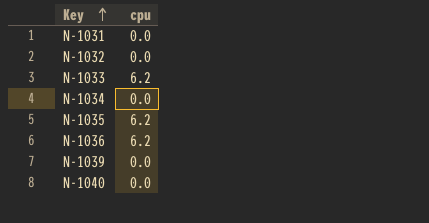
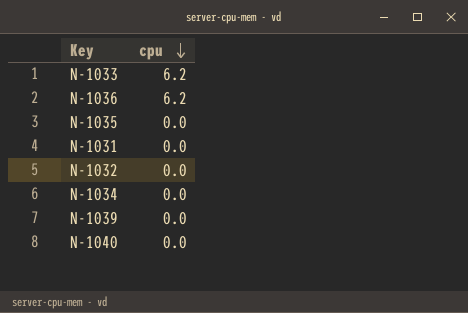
row order: Key ascending -> cpu descending
N-1035 | cpu: 6.2 -> 0.0

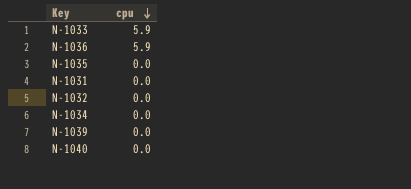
N-1033 | cpu: 6.2 -> 5.9
N-1036 | cpu: 6.2 -> 5.9

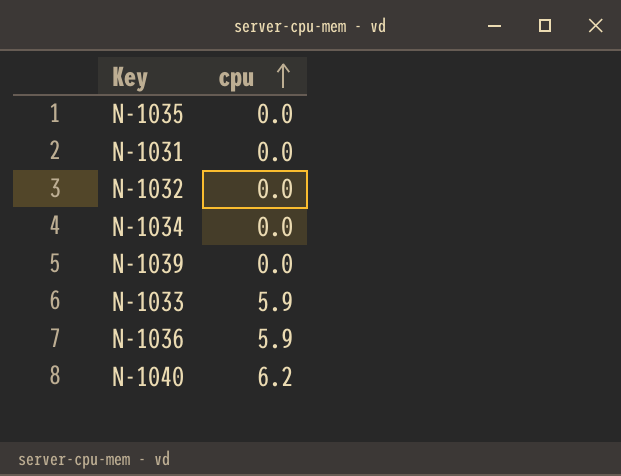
row order: cpu descending -> cpu ascending
N-1040 | cpu: 0.0 -> 6.2

